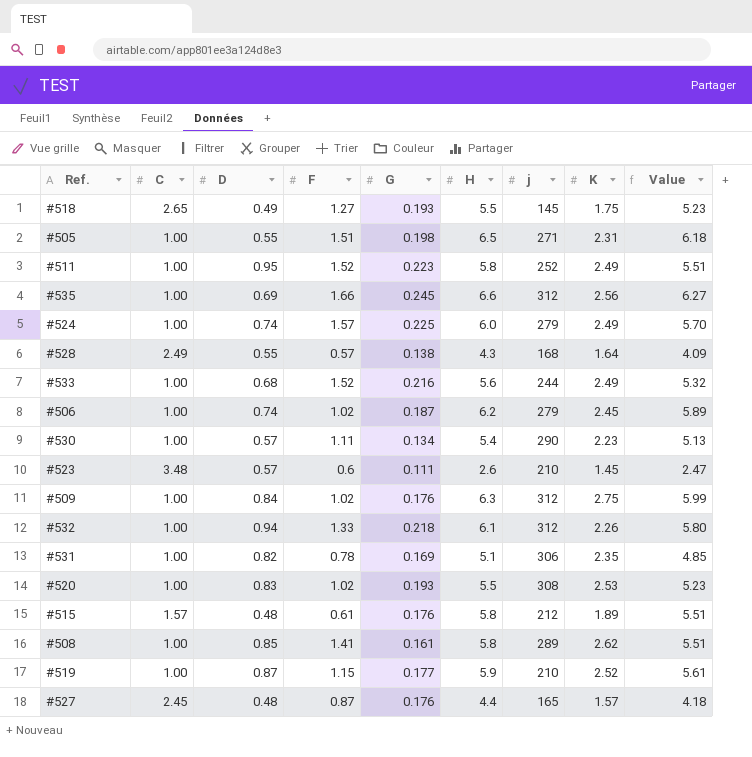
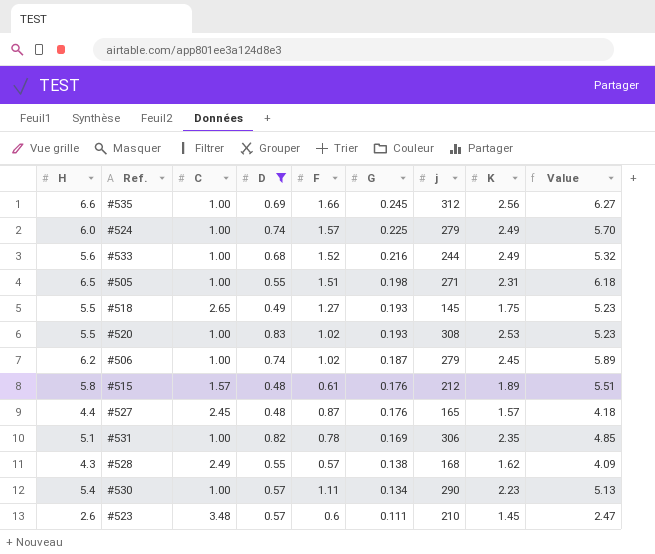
filter: none -> D <= 0.83
row order: none -> G descending
column H | position: 6 -> 1
#528 | K: 1.64 -> 1.62

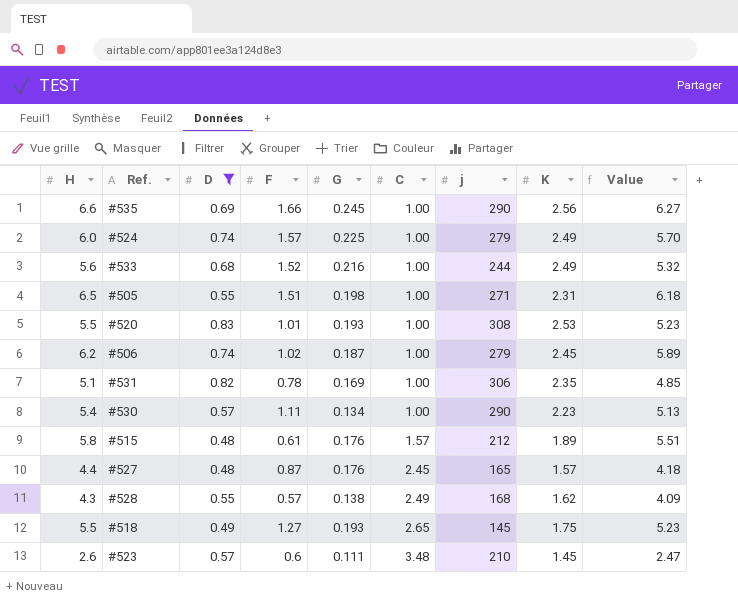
row order: G descending -> C ascending
column C | position: 3 -> 6
#535 | j: 312 -> 290
#520 | F: 1.02 -> 1.01

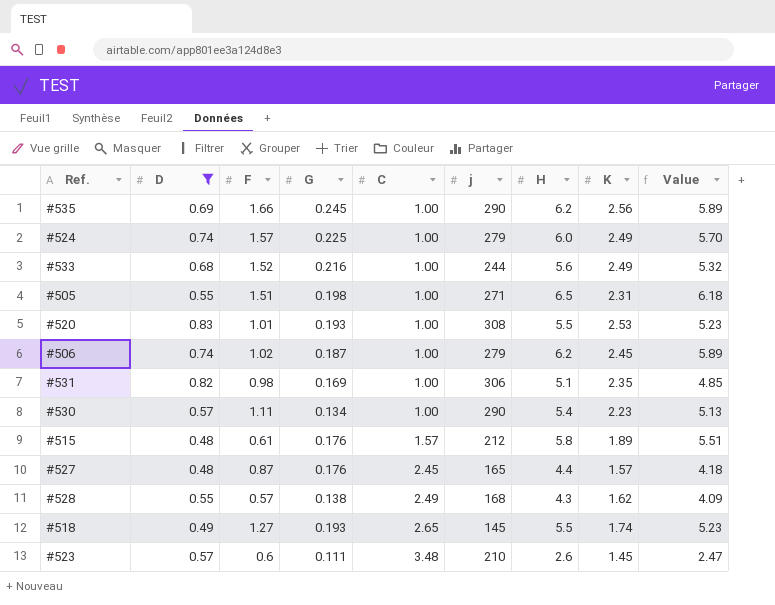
column H | position: 1 -> 7
#535 | H: 6.6 -> 6.2
#535 | Value: 6.27 -> 5.89
#531 | F: 0.78 -> 0.98
#518 | K: 1.75 -> 1.74

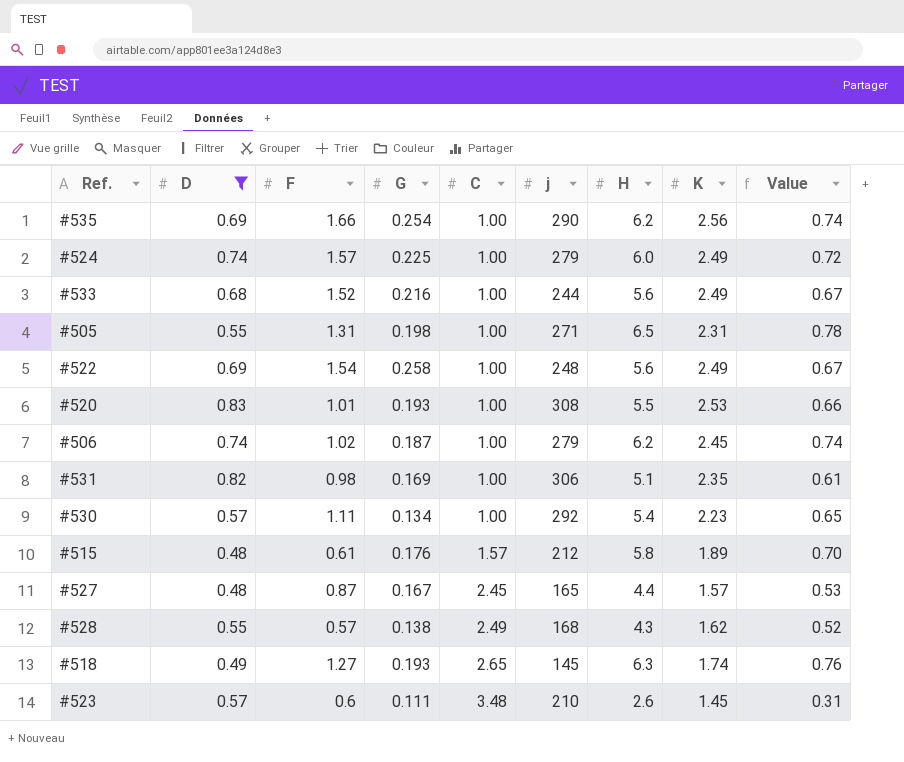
column Value | formula: [H] * 0.95 -> [H] * 0.12
#535 | G: 0.245 -> 0.254
#505 | F: 1.51 -> 1.31
row #522: none -> 0.69 | 1.54 | 0.258 | 1.00 | 248 | 5.6 | 2.49 | 0.67
#530 | j: 290 -> 292
#527 | G: 0.176 -> 0.167
#518 | H: 5.5 -> 6.3

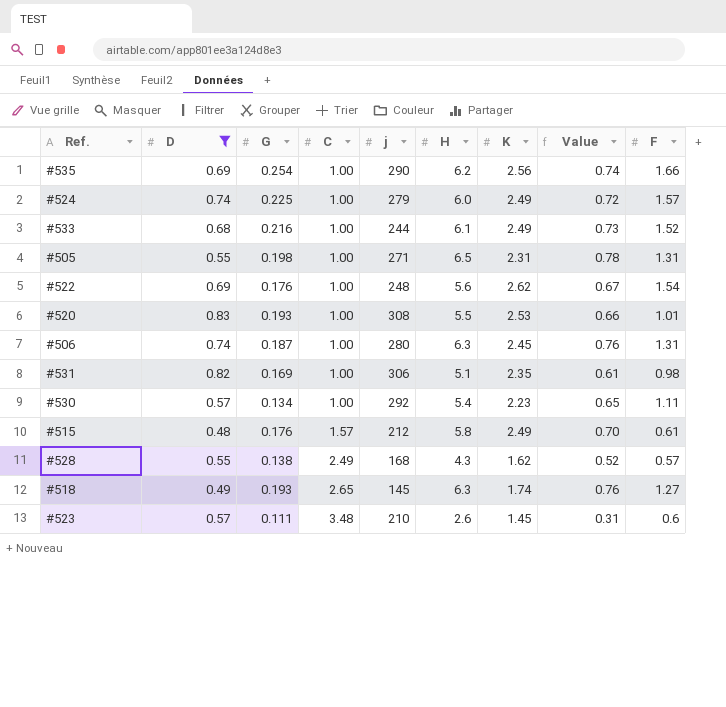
column F | position: 3 -> 9
row #527: 0.48 | 0.87 | 0.167 | 2.45 | 165 | 4.4 | 1.57 | 0.53 -> none
#533 | H: 5.6 -> 6.1
#533 | Value: 0.67 -> 0.73
#522 | G: 0.258 -> 0.176
#522 | K: 2.49 -> 2.62
#506 | j: 279 -> 280
#506 | H: 6.2 -> 6.3
#506 | Value: 0.74 -> 0.76
#506 | F: 1.02 -> 1.31
#515 | K: 1.89 -> 2.49

